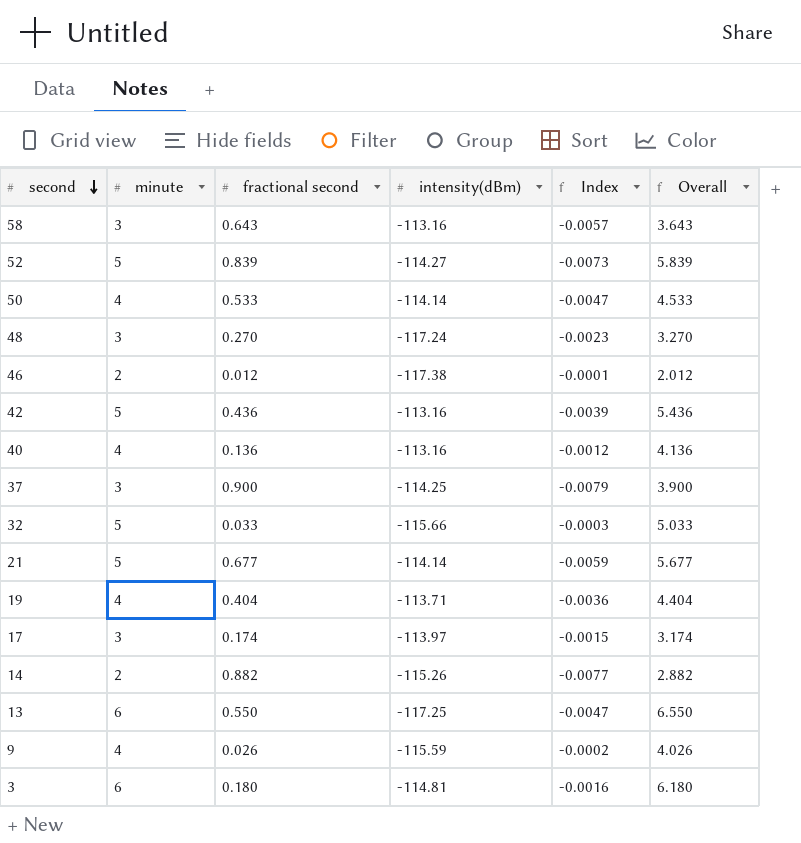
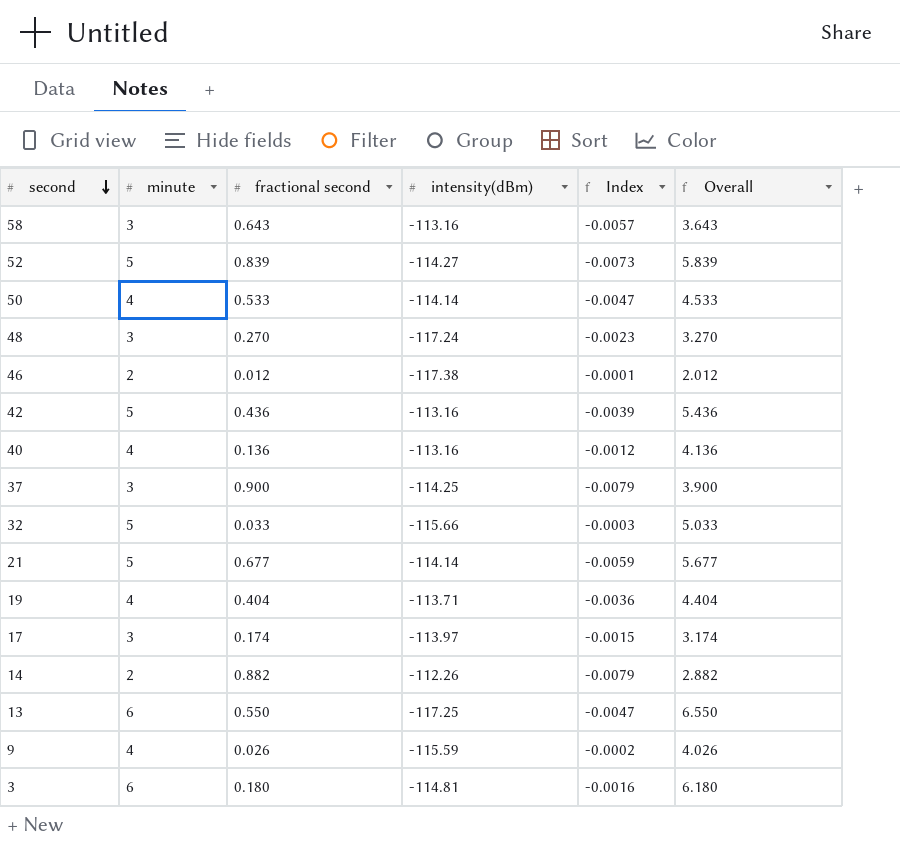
14 | intensity(dBm): -115.26 -> -112.26
14 | Index: -0.0077 -> -0.0079

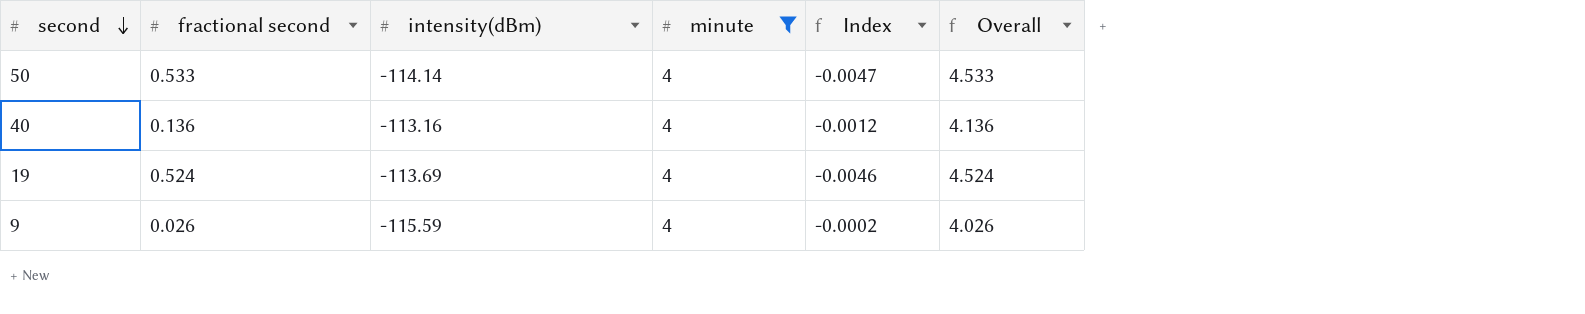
filter: none -> minute = 4
column minute | position: 2 -> 4
19 | fractional second: 0.404 -> 0.524
19 | intensity(dBm): -113.71 -> -113.69
19 | Index: -0.0036 -> -0.0046
19 | Overall: 4.404 -> 4.524

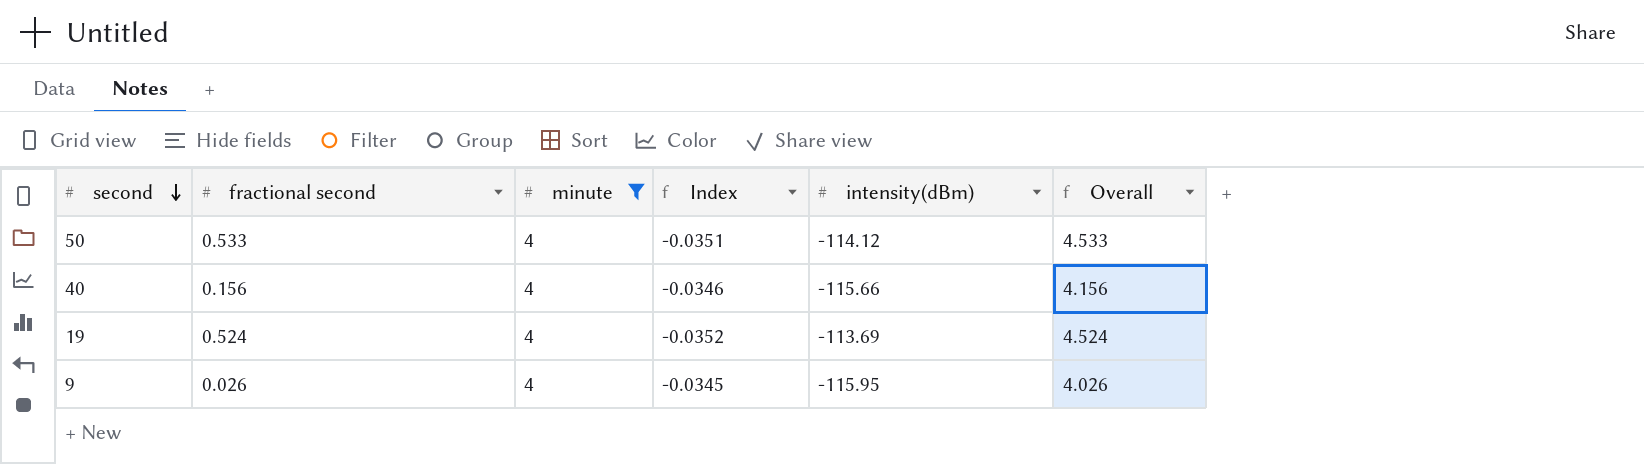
column Index | formula: [fractional second] / [intensity(dBm)] -> [minute] / [intensity(dBm)]
column intensity(dBm) | position: 3 -> 5
50 | intensity(dBm): -114.14 -> -114.12
40 | fractional second: 0.136 -> 0.156
40 | intensity(dBm): -113.16 -> -115.66
40 | Overall: 4.136 -> 4.156
9 | intensity(dBm): -115.59 -> -115.95

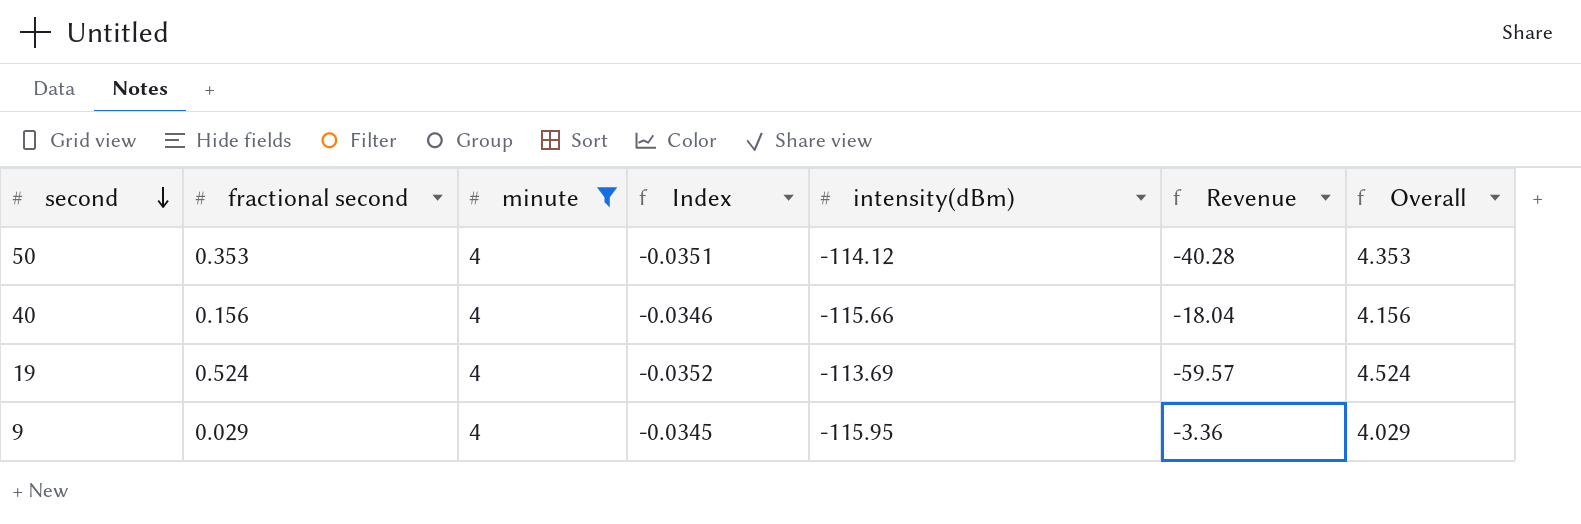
column Revenue | formula: none -> [fractional second] * [intensity(dBm)]
50 | fractional second: 0.533 -> 0.353
50 | Overall: 4.533 -> 4.353
9 | fractional second: 0.026 -> 0.029
9 | Overall: 4.026 -> 4.029

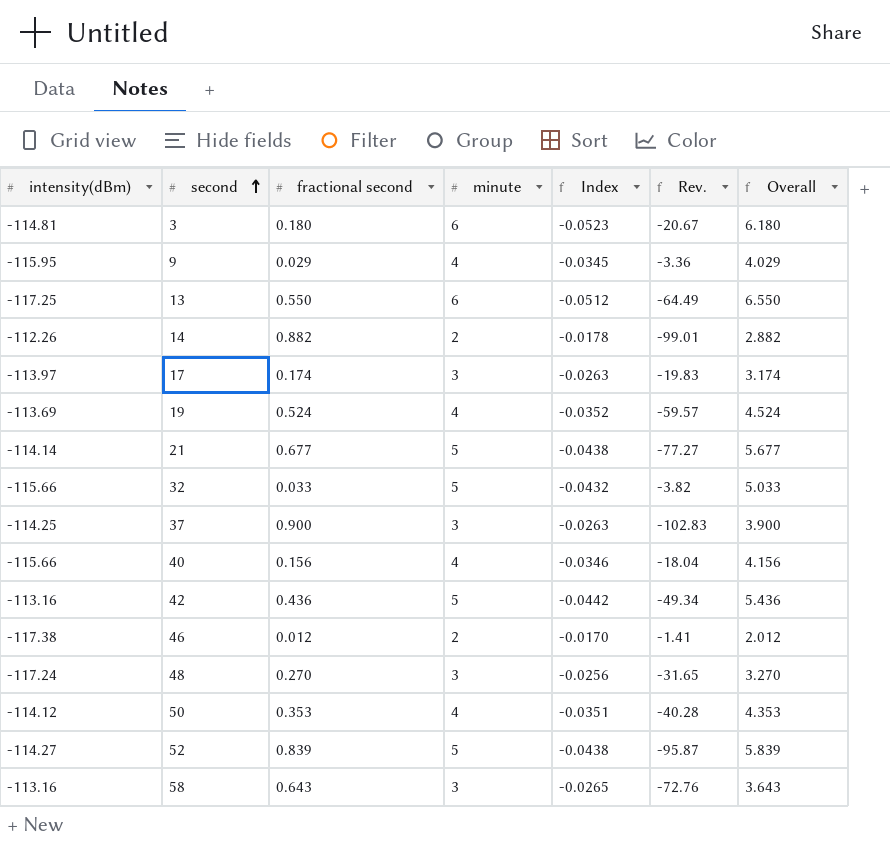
filter: minute = 4 -> none
row order: second descending -> second ascending
column intensity(dBm) | position: 5 -> 1
column name: Revenue -> Rev.

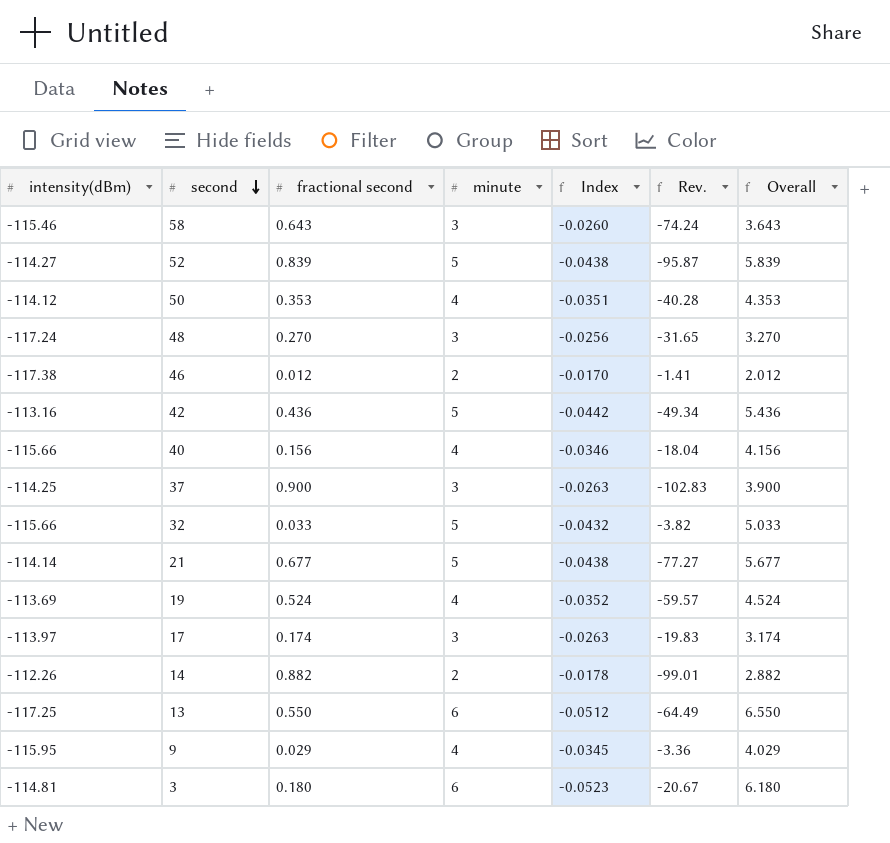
row order: second ascending -> second descending
58 | intensity(dBm): -113.16 -> -115.46
58 | Index: -0.0265 -> -0.0260
58 | Rev.: -72.76 -> -74.24

